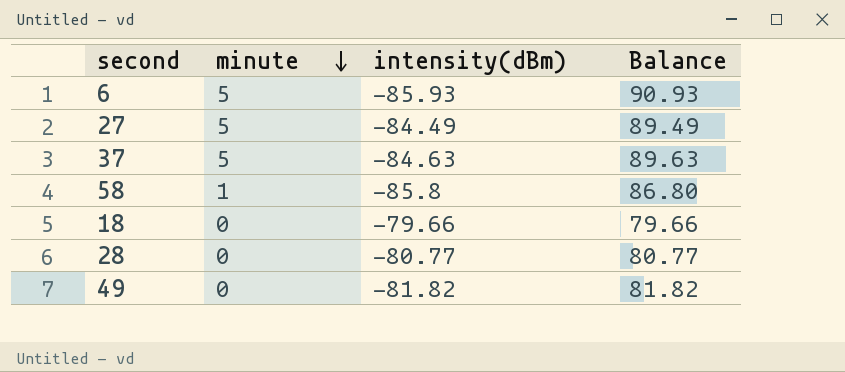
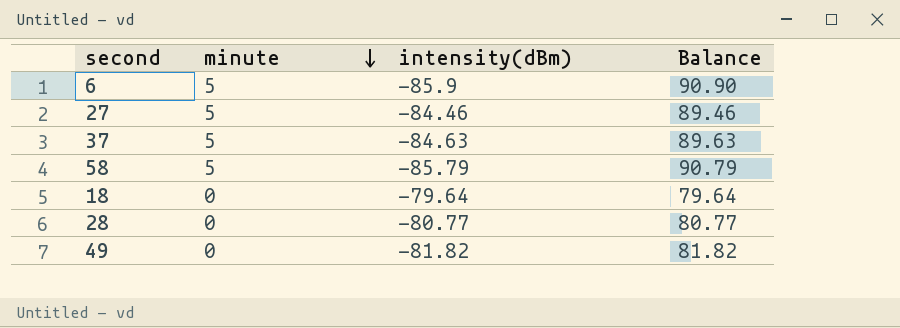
6 | intensity(dBm): -85.93 -> -85.9
6 | Balance: 90.93 -> 90.90
27 | intensity(dBm): -84.49 -> -84.46
27 | Balance: 89.49 -> 89.46
58 | minute: 1 -> 5
58 | intensity(dBm): -85.8 -> -85.79
58 | Balance: 86.80 -> 90.79
18 | intensity(dBm): -79.66 -> -79.64
18 | Balance: 79.66 -> 79.64

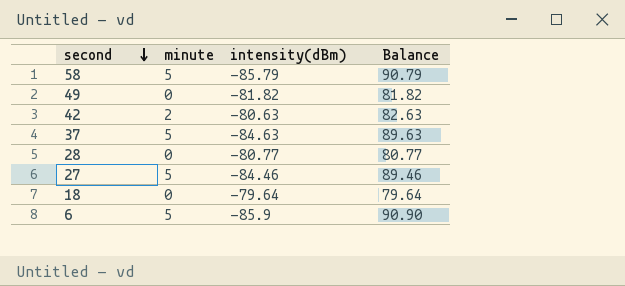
row order: minute descending -> second descending
row 42: none -> 2 | -80.63 | 82.63

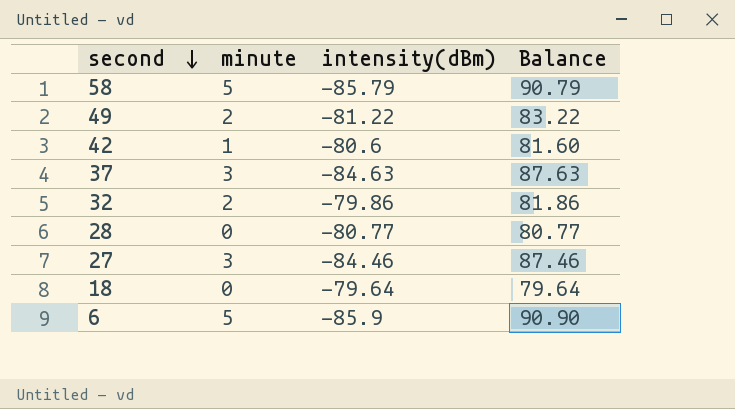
49 | minute: 0 -> 2
49 | intensity(dBm): -81.82 -> -81.22
49 | Balance: 81.82 -> 83.22
42 | minute: 2 -> 1
42 | intensity(dBm): -80.63 -> -80.6
42 | Balance: 82.63 -> 81.60
37 | minute: 5 -> 3
37 | Balance: 89.63 -> 87.63
row 32: none -> 2 | -79.86 | 81.86
27 | minute: 5 -> 3
27 | Balance: 89.46 -> 87.46

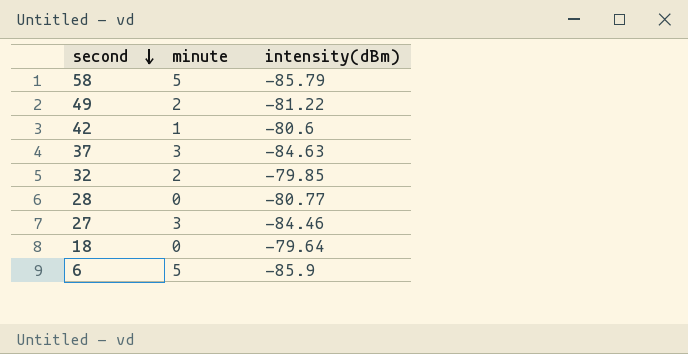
column Balance | formula: [minute] - [intensity(dBm)] -> none
32 | intensity(dBm): -79.86 -> -79.85

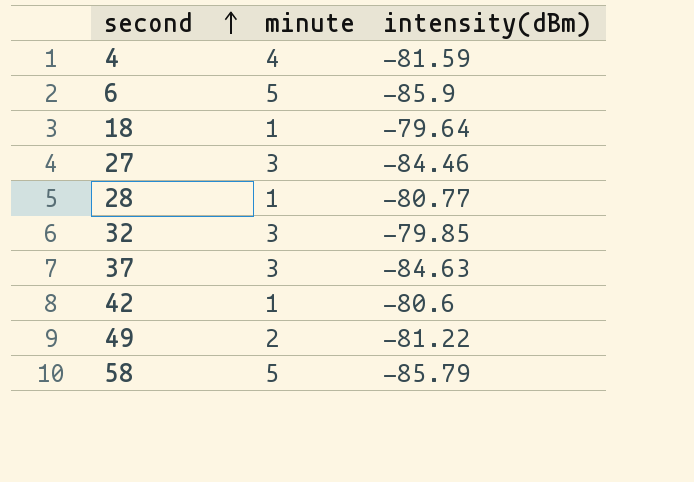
row order: second descending -> second ascending
row 4: none -> 4 | -81.59
18 | minute: 0 -> 1
28 | minute: 0 -> 1
32 | minute: 2 -> 3

